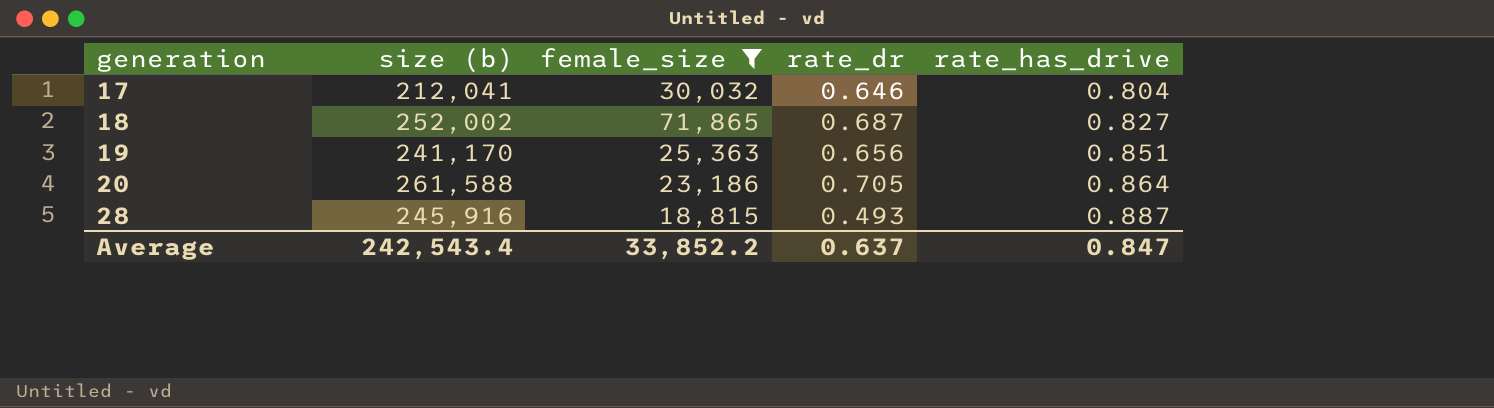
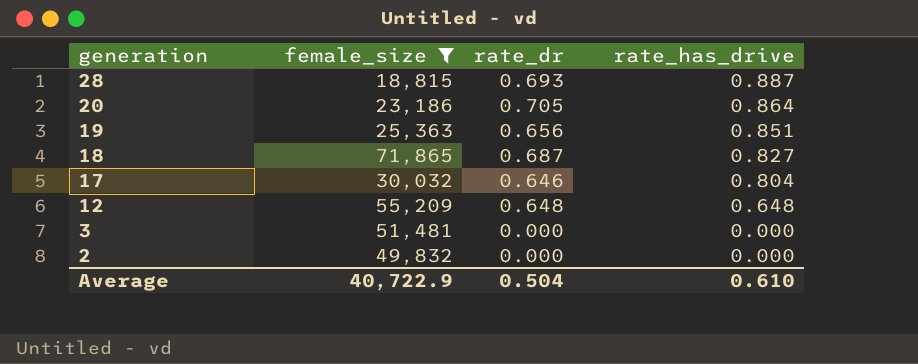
row order: generation ascending -> generation descending
column size (b) | position: 2 -> none
28 | rate_dr: 0.493 -> 0.693
row 12: none -> 55,209 | 0.648 | 0.648
row 3: none -> 51,481 | 0.000 | 0.000
row 2: none -> 49,832 | 0.000 | 0.000
Average | female_size: 33,852.2 -> 40,722.9
Average | rate_dr: 0.637 -> 0.504
Average | rate_has_drive: 0.847 -> 0.610

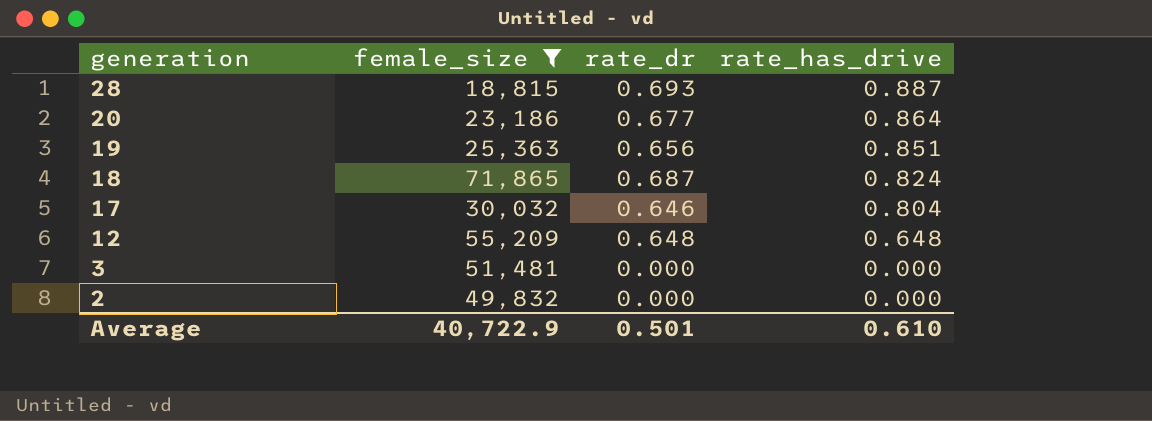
20 | rate_dr: 0.705 -> 0.677
18 | rate_has_drive: 0.827 -> 0.824
Average | rate_dr: 0.504 -> 0.501

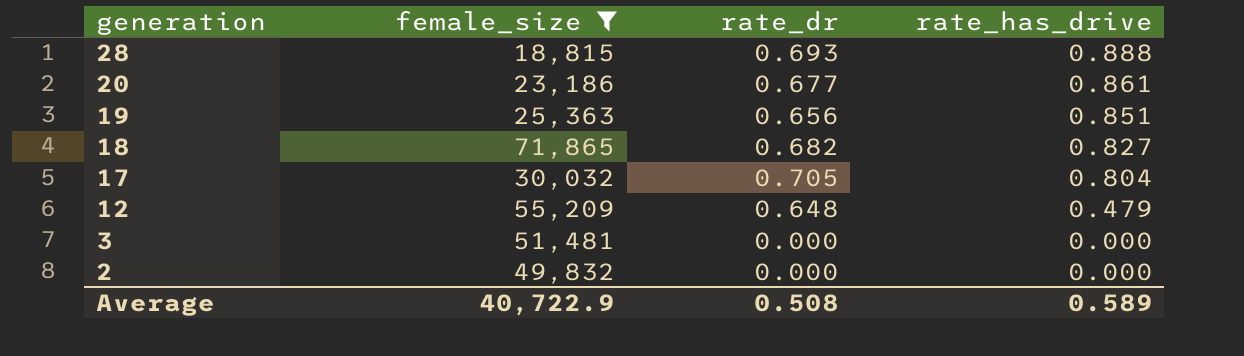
28 | rate_has_drive: 0.887 -> 0.888
20 | rate_has_drive: 0.864 -> 0.861
18 | rate_dr: 0.687 -> 0.682
18 | rate_has_drive: 0.824 -> 0.827
17 | rate_dr: 0.646 -> 0.705
12 | rate_has_drive: 0.648 -> 0.479
Average | rate_dr: 0.501 -> 0.508
Average | rate_has_drive: 0.610 -> 0.589

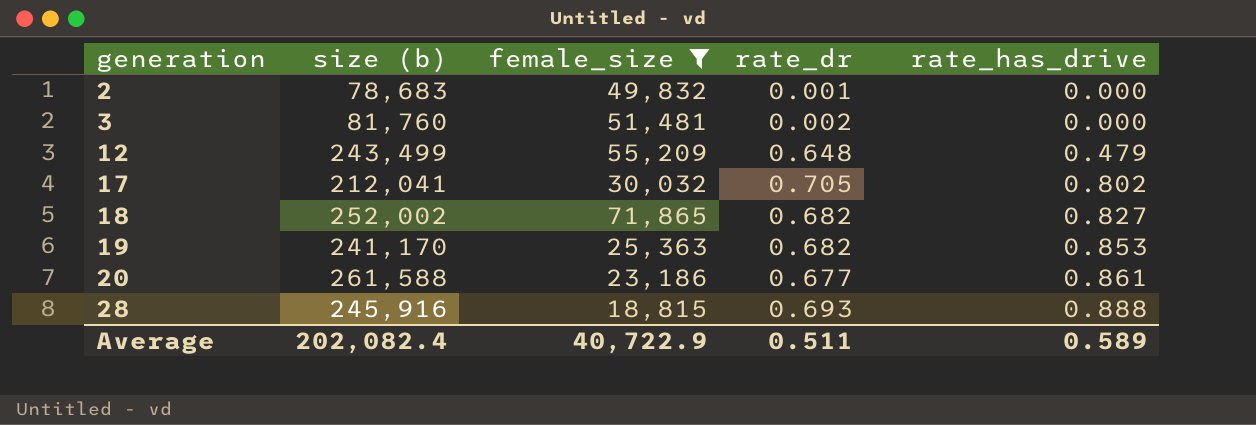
row order: generation descending -> generation ascending
column size (b) | position: none -> 2
2 | rate_dr: 0.000 -> 0.001
3 | rate_dr: 0.000 -> 0.002
17 | rate_has_drive: 0.804 -> 0.802
19 | rate_dr: 0.656 -> 0.682
19 | rate_has_drive: 0.851 -> 0.853
Average | rate_dr: 0.508 -> 0.511

